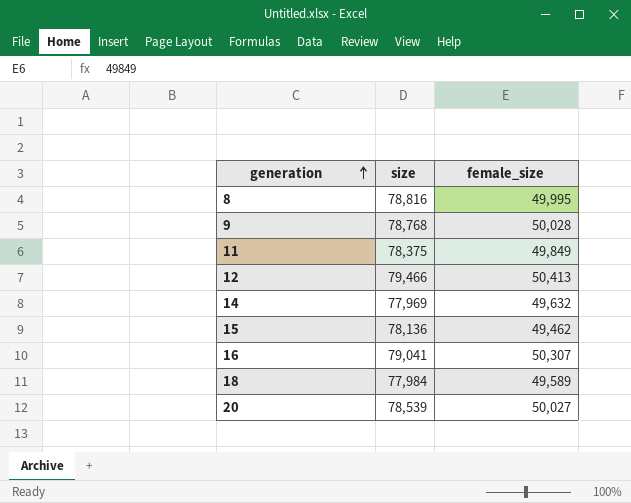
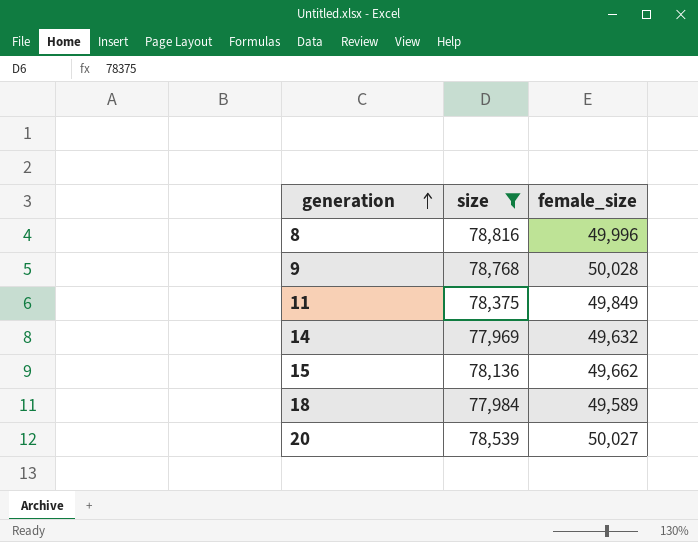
filter: none -> size <= 78,816
8 | female_size: 49,995 -> 49,996
15 | female_size: 49,462 -> 49,662

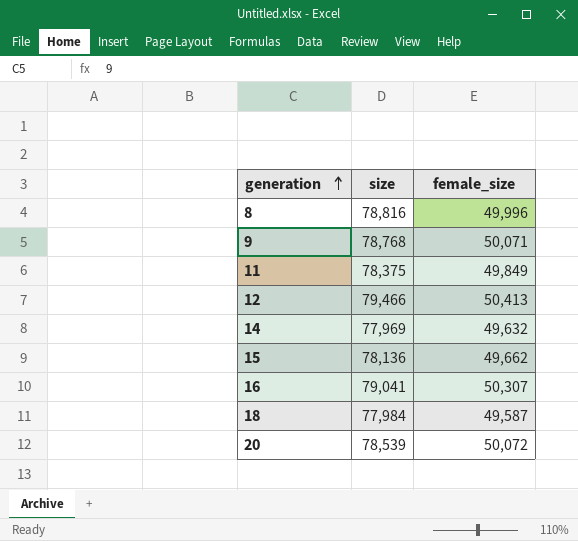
filter: size <= 78,816 -> none
9 | female_size: 50,028 -> 50,071
18 | female_size: 49,589 -> 49,587
20 | female_size: 50,027 -> 50,072

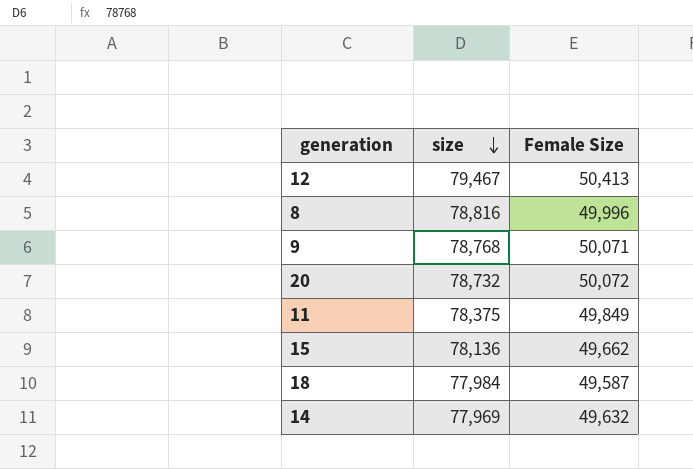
row order: generation ascending -> size descending
column name: female_size -> Female Size
row 16: 79,041 | 50,307 -> none
12 | size: 79,466 -> 79,467
20 | size: 78,539 -> 78,732

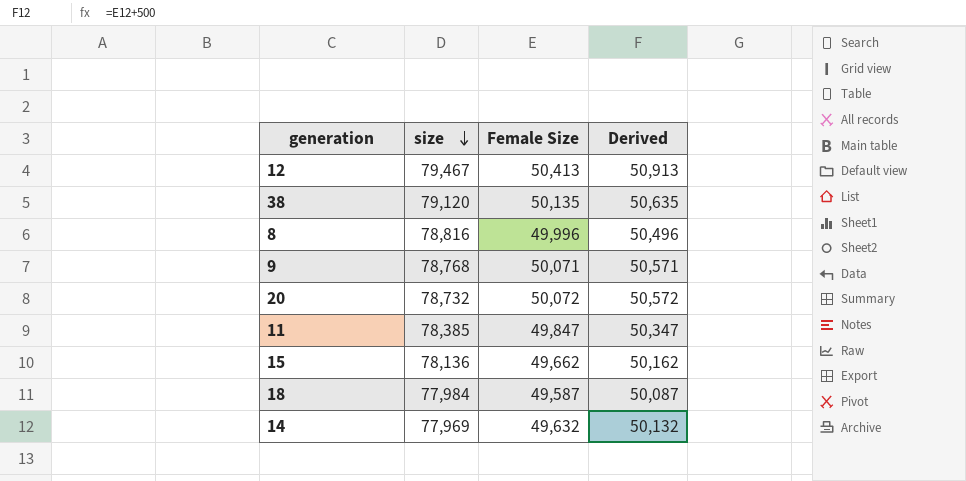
column Derived | formula: none -> [Female Size] + 500
row 38: none -> 79,120 | 50,135 | 50,635
11 | size: 78,375 -> 78,385
11 | Female Size: 49,849 -> 49,847

